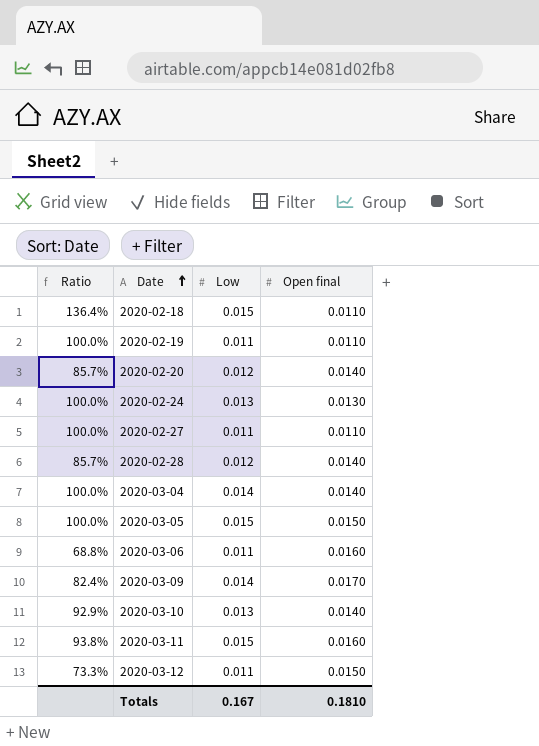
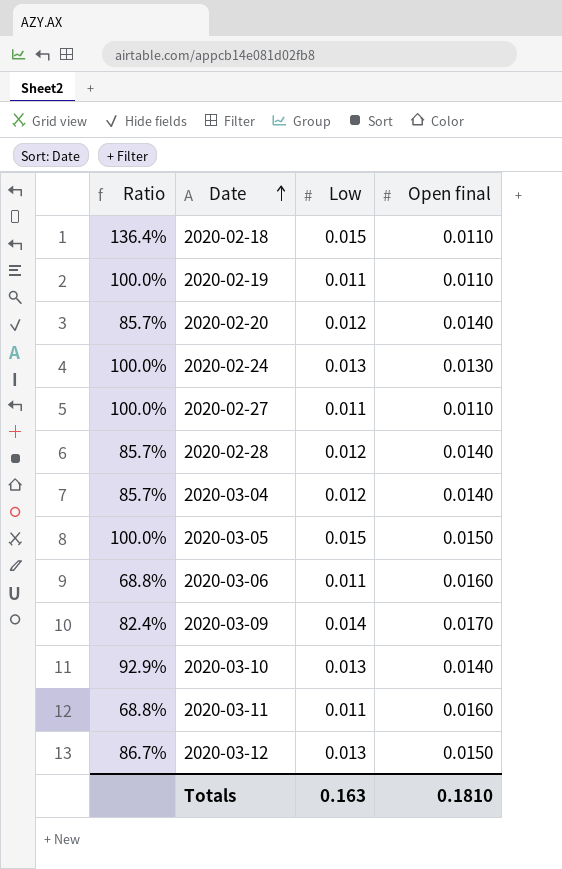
2020-03-04 | Ratio: 100.0% -> 85.7%
2020-03-04 | Low: 0.014 -> 0.012
2020-03-11 | Ratio: 93.8% -> 68.8%
2020-03-11 | Low: 0.015 -> 0.011
2020-03-12 | Ratio: 73.3% -> 86.7%
2020-03-12 | Low: 0.011 -> 0.013
Totals | Low: 0.167 -> 0.163

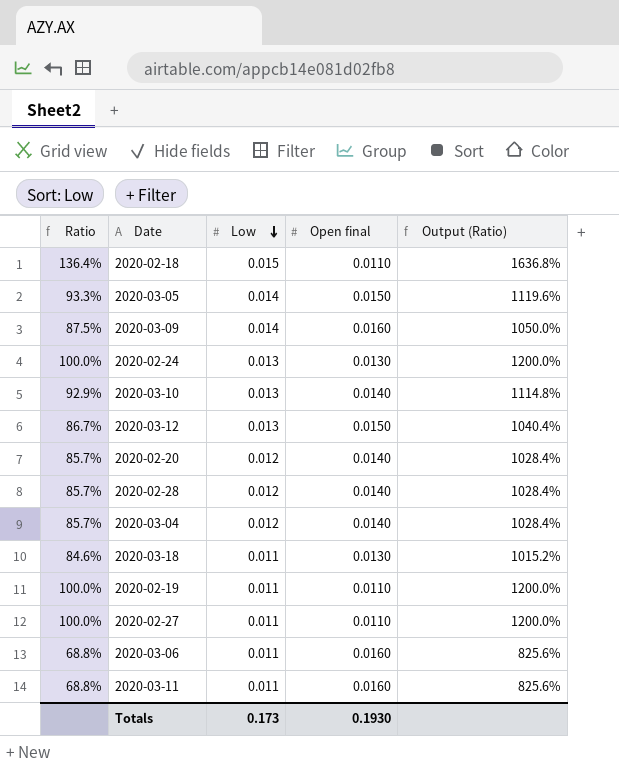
row order: Date ascending -> Low descending
column Output (Ratio) | formula: none -> [Ratio] * 12
2020-03-05 | Ratio: 100.0% -> 93.3%
2020-03-05 | Low: 0.015 -> 0.014
2020-03-09 | Ratio: 82.4% -> 87.5%
2020-03-09 | Open final: 0.0170 -> 0.0160
row 2020-03-18: none -> 84.6% | 0.011 | 0.0130 | 1015.2%
Totals | Low: 0.163 -> 0.173
Totals | Open final: 0.1810 -> 0.1930

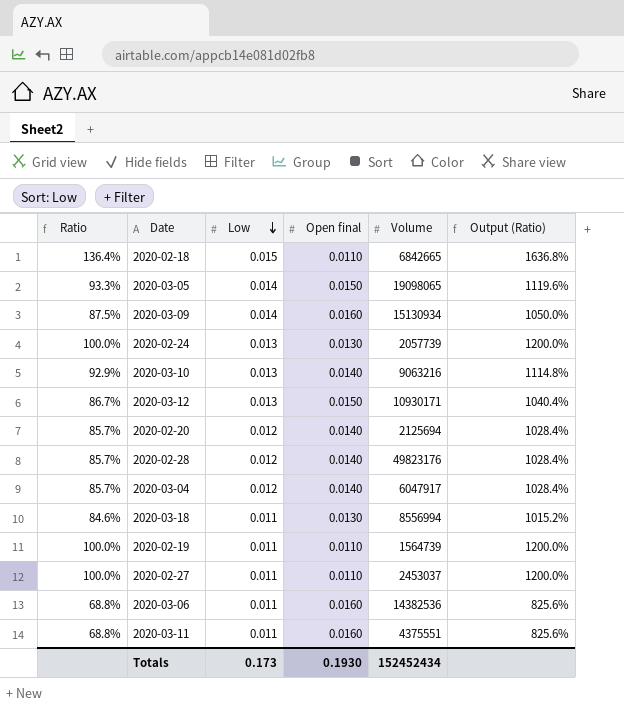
column Volume | position: none -> 5

